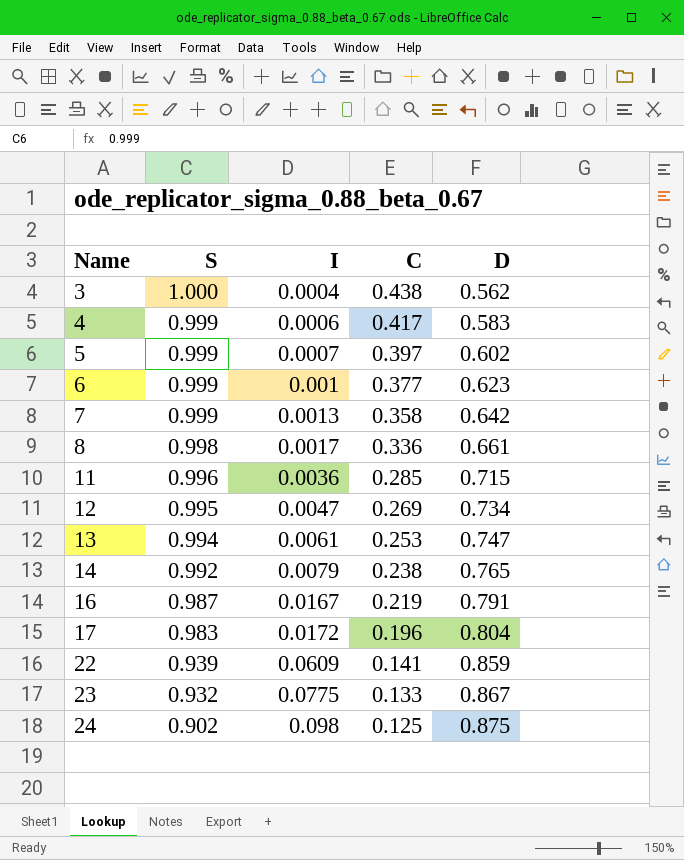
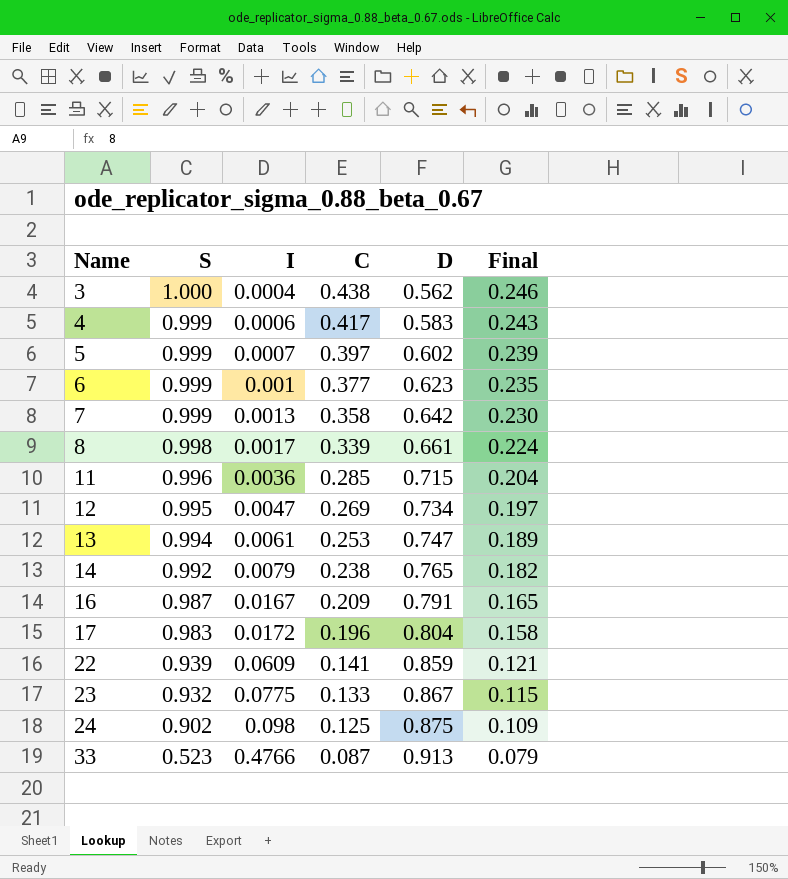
column Final | formula: none -> [C] * [D]
8 | C: 0.336 -> 0.339
16 | C: 0.219 -> 0.209
row 33: none -> 0.523 | 0.4766 | 0.087 | 0.913 | 0.079

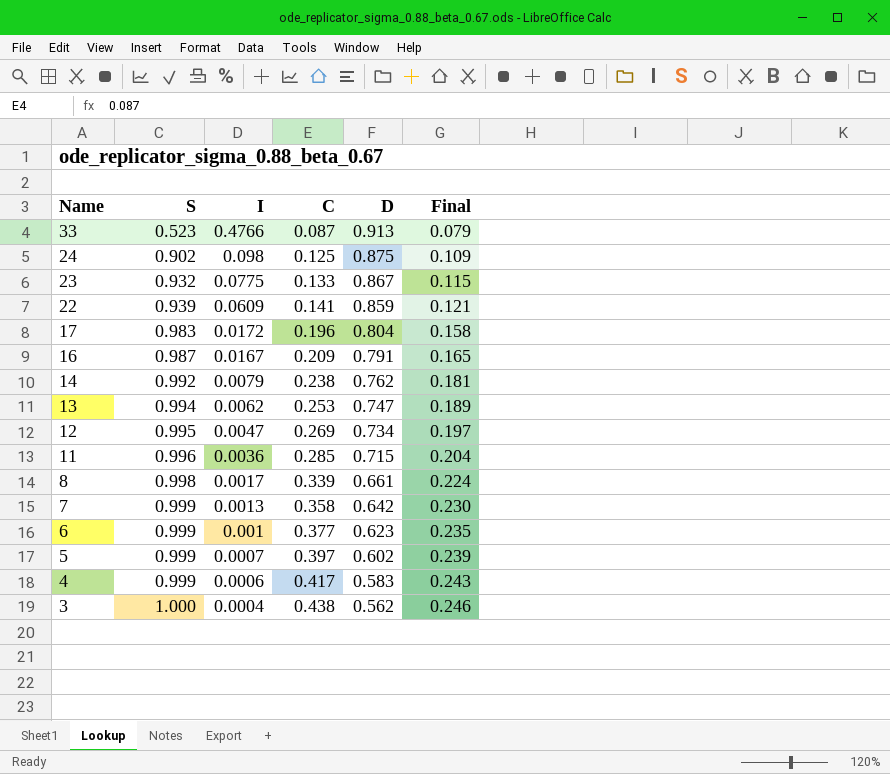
row order: Name ascending -> Name descending
14 | D: 0.765 -> 0.762
14 | Final: 0.182 -> 0.181
13 | I: 0.0061 -> 0.0062

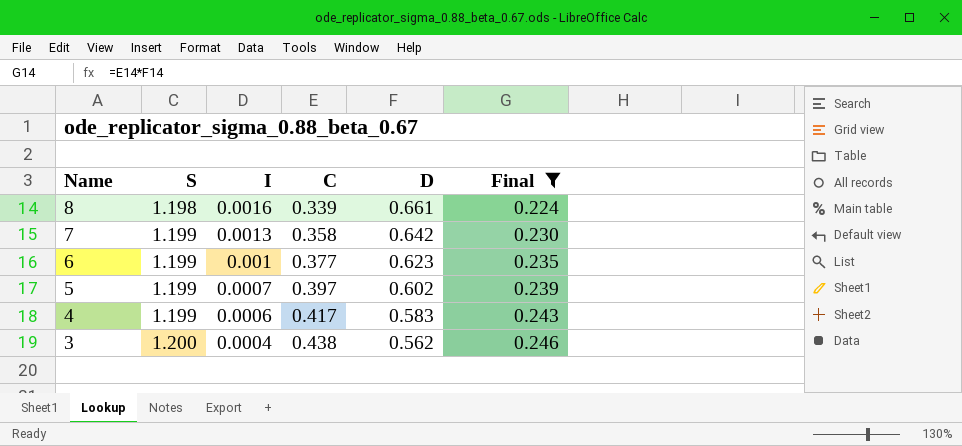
filter: none -> Final >= 0.224
8 | S: 0.998 -> 1.198
8 | I: 0.0017 -> 0.0016
7 | S: 0.999 -> 1.199
6 | S: 0.999 -> 1.199
5 | S: 0.999 -> 1.199
4 | S: 0.999 -> 1.199
3 | S: 1.000 -> 1.200

